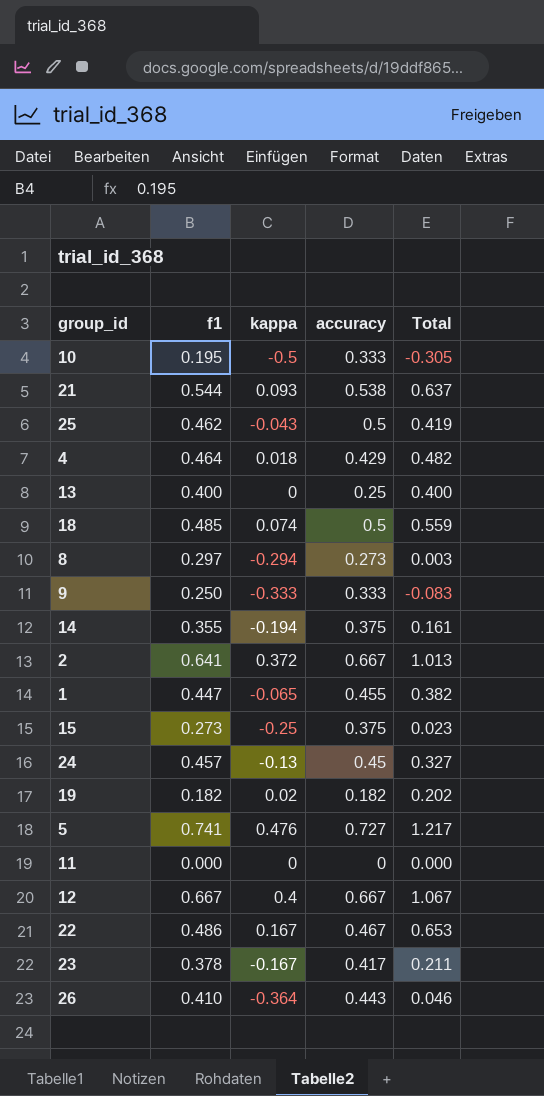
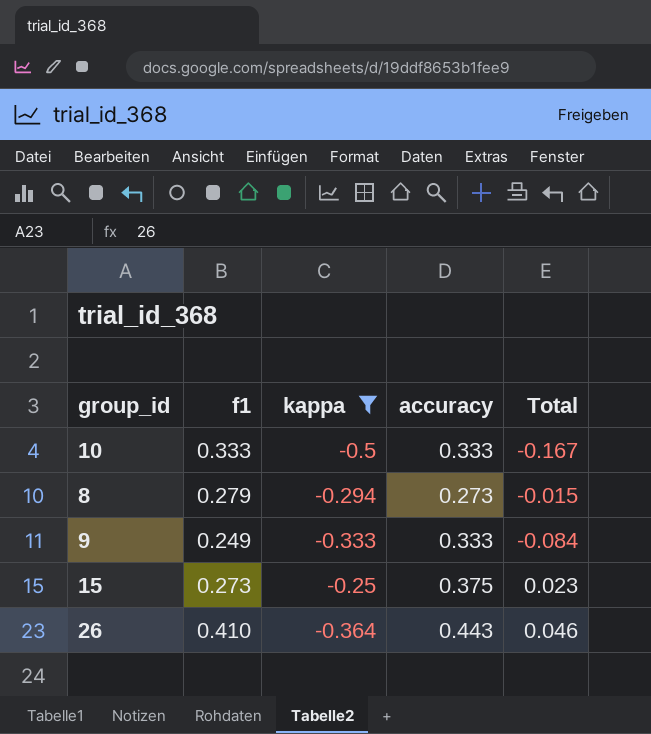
filter: none -> kappa <= -0.25
10 | f1: 0.195 -> 0.333
10 | Total: -0.305 -> -0.167
8 | f1: 0.297 -> 0.279
8 | Total: 0.003 -> -0.015
9 | f1: 0.250 -> 0.249
9 | Total: -0.083 -> -0.084

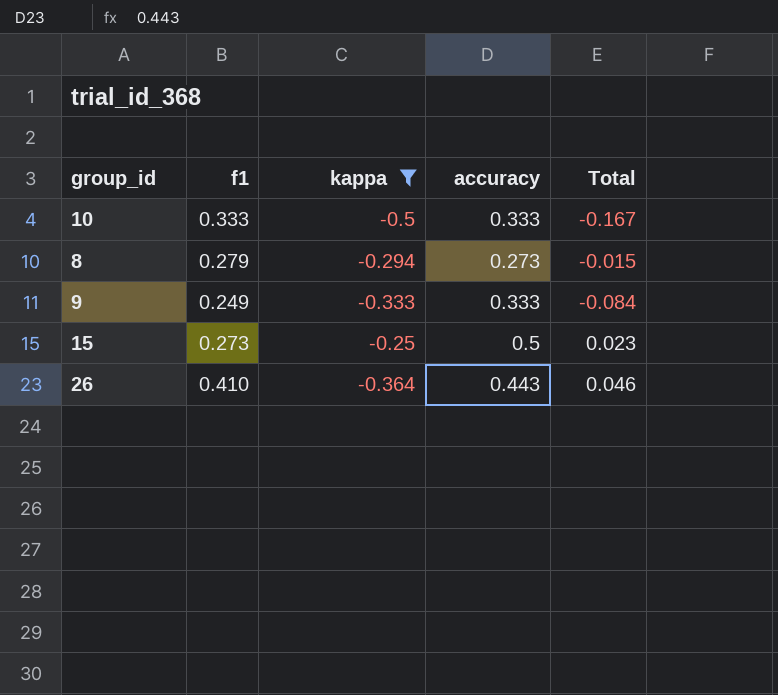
15 | accuracy: 0.375 -> 0.5

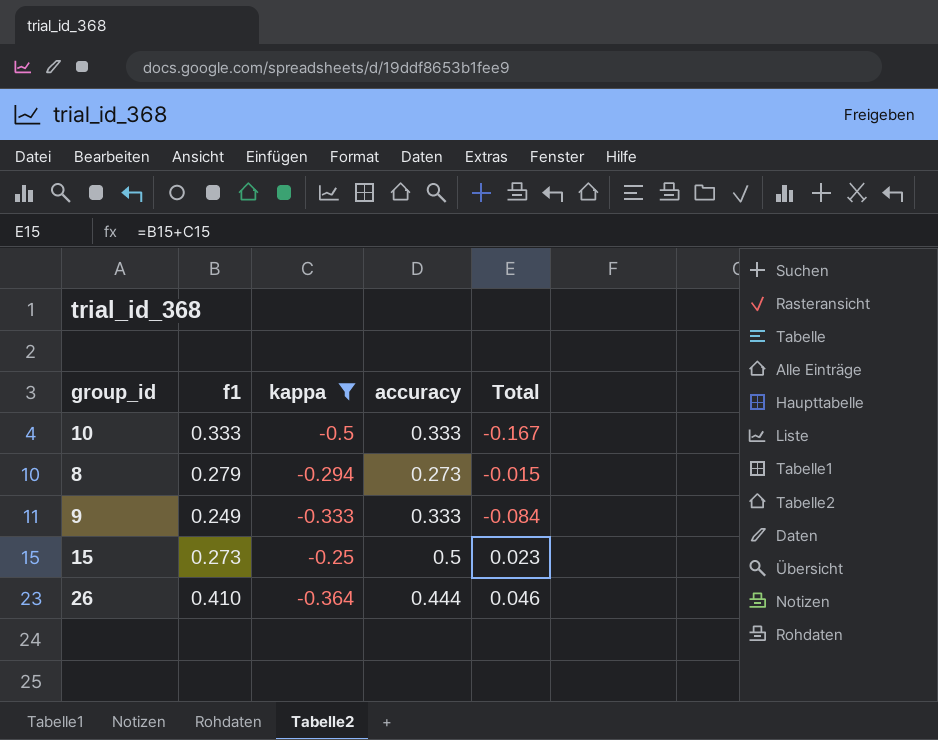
26 | accuracy: 0.443 -> 0.444

